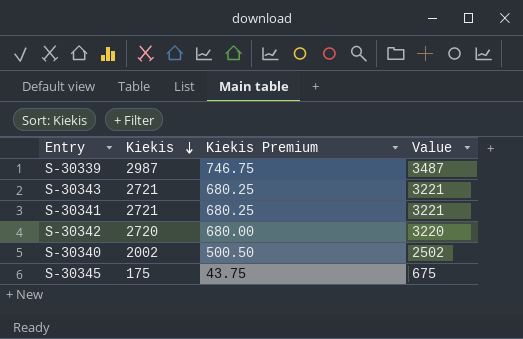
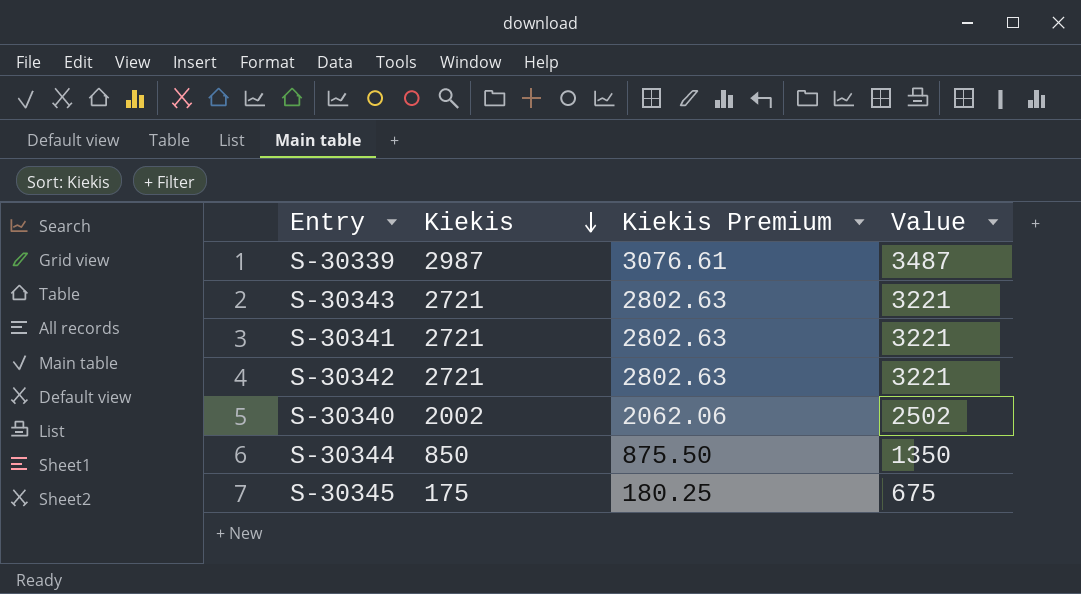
column Kiekis Premium | formula: [Kiekis] * 0.25 -> [Kiekis] * 1.03
S-30342 | Kiekis: 2720 -> 2721
S-30342 | Value: 3220 -> 3221
row S-30344: none -> 850 | 875.50 | 1350

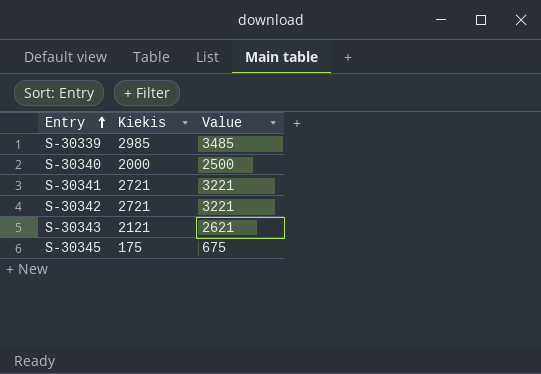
row order: Kiekis descending -> Entry ascending
column Kiekis Premium | formula: [Kiekis] * 1.03 -> none
row S-30344: 850 | 875.50 | 1350 -> none
S-30339 | Kiekis: 2987 -> 2985
S-30339 | Value: 3487 -> 3485
S-30340 | Kiekis: 2002 -> 2000
S-30340 | Value: 2502 -> 2500
S-30343 | Kiekis: 2721 -> 2121
S-30343 | Value: 3221 -> 2621

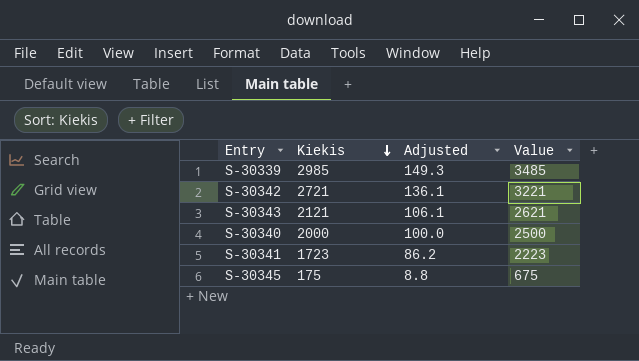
row order: Entry ascending -> Kiekis descending
column Adjusted | formula: none -> [Kiekis] * 0.05
S-30341 | Kiekis: 2721 -> 1723
S-30341 | Value: 3221 -> 2223

